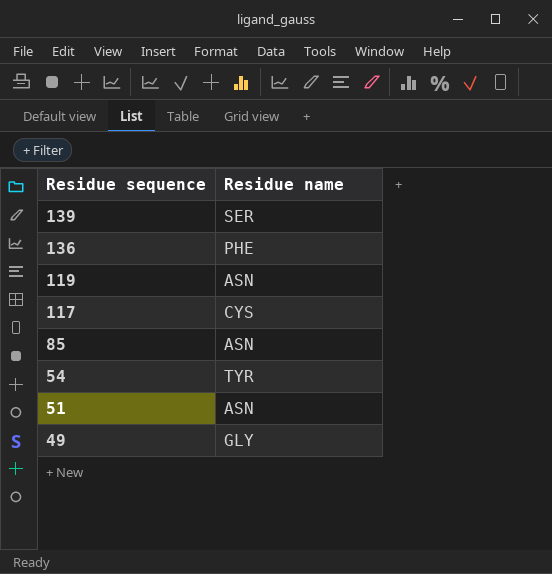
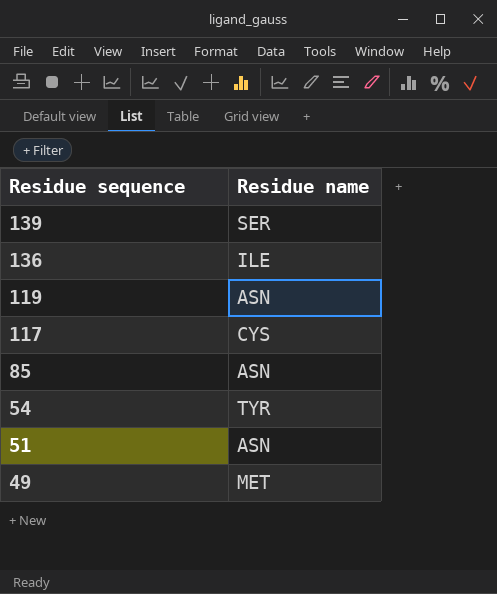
136 | Residue name: PHE -> ILE
49 | Residue name: GLY -> MET

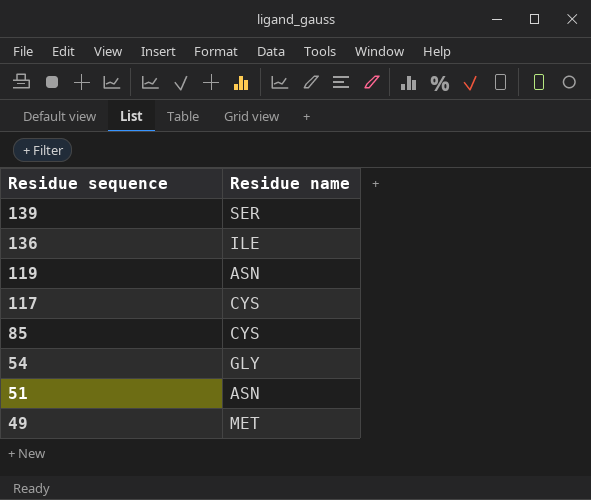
85 | Residue name: ASN -> CYS
54 | Residue name: TYR -> GLY

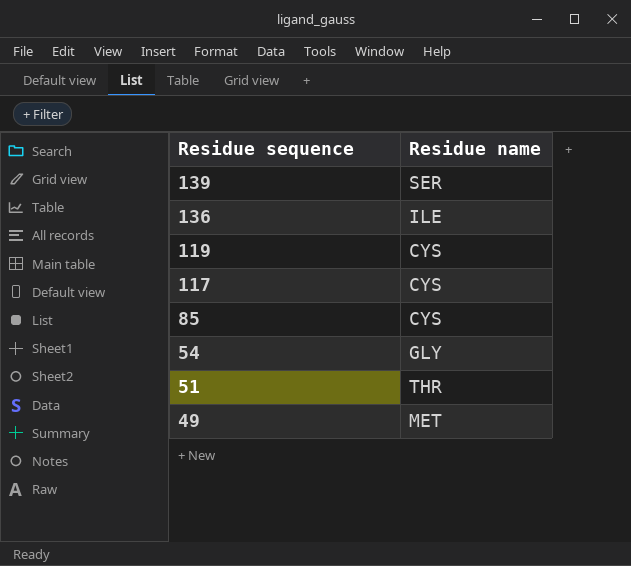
119 | Residue name: ASN -> CYS
51 | Residue name: ASN -> THR

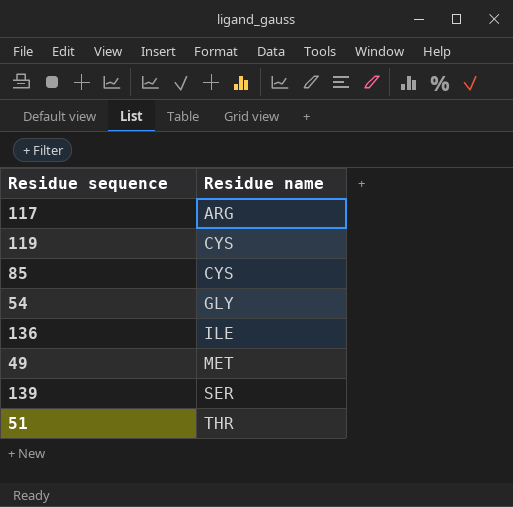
row order: Residue sequence descending -> Residue name ascending
117 | Residue name: CYS -> ARG

